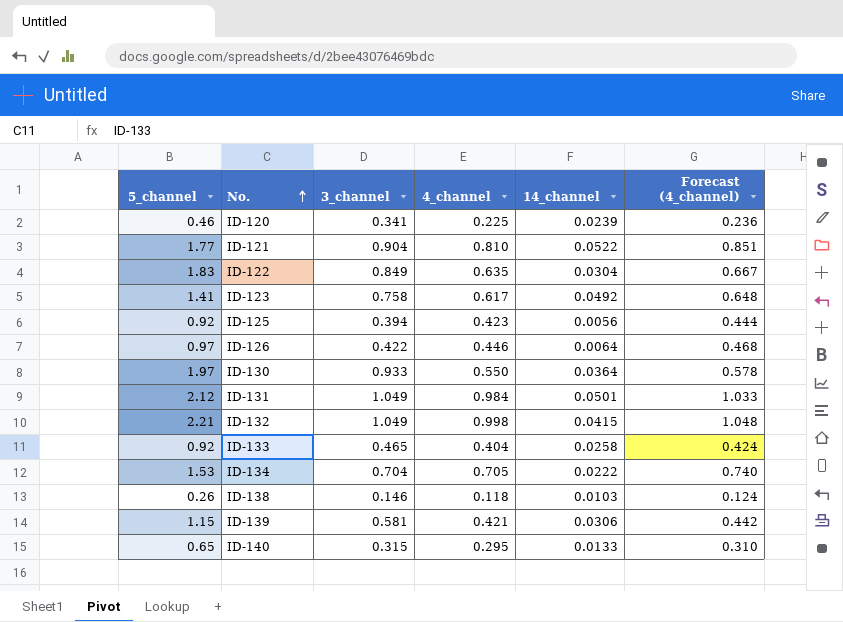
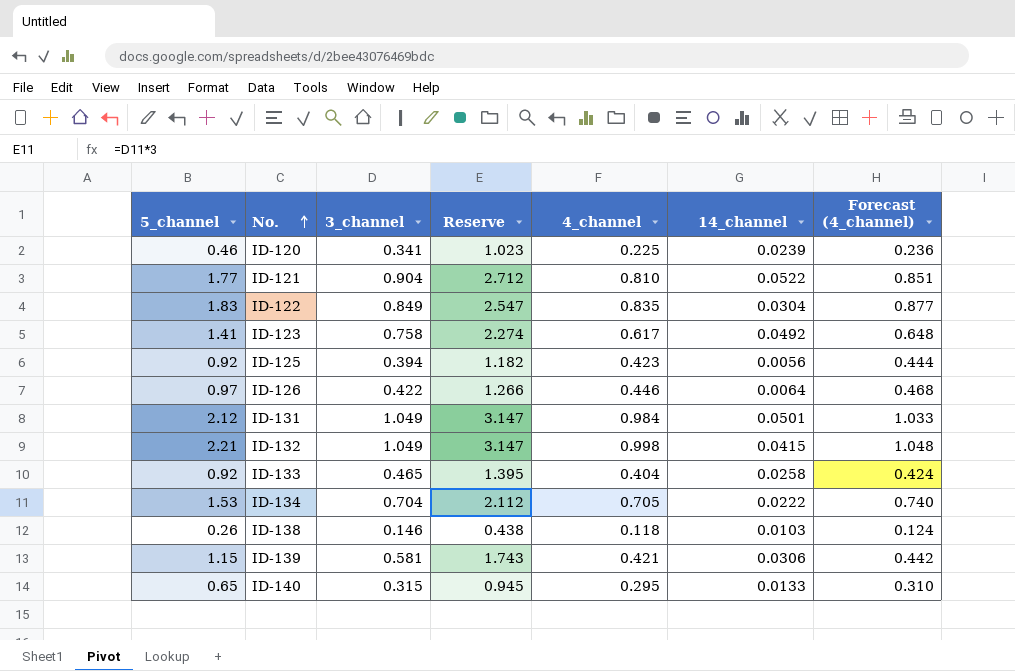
column Reserve | formula: none -> [3_channel] * 3
row ID-130: 1.97 | 0.933 | 0.550 | 0.0364 | 0.578 -> none
ID-122 | 4_channel: 0.635 -> 0.835
ID-122 | Forecast (4_channel): 0.667 -> 0.877

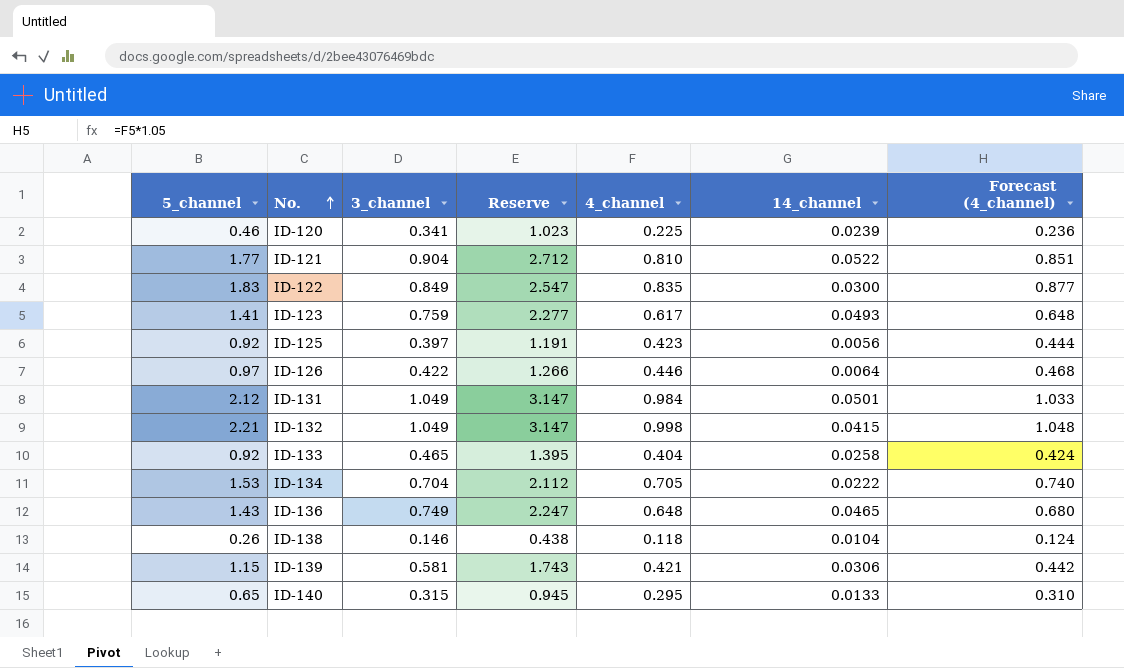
ID-122 | 14_channel: 0.0304 -> 0.0300
ID-123 | 3_channel: 0.758 -> 0.759
ID-123 | Reserve: 2.274 -> 2.277
ID-123 | 14_channel: 0.0492 -> 0.0493
ID-125 | 3_channel: 0.394 -> 0.397
ID-125 | Reserve: 1.182 -> 1.191
row ID-136: none -> 1.43 | 0.749 | 2.247 | 0.648 | 0.0465 | 0.680
ID-138 | 14_channel: 0.0103 -> 0.0104

